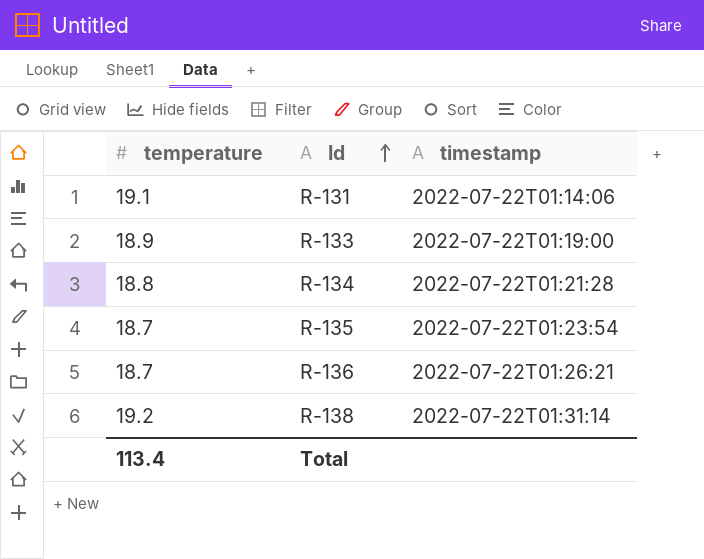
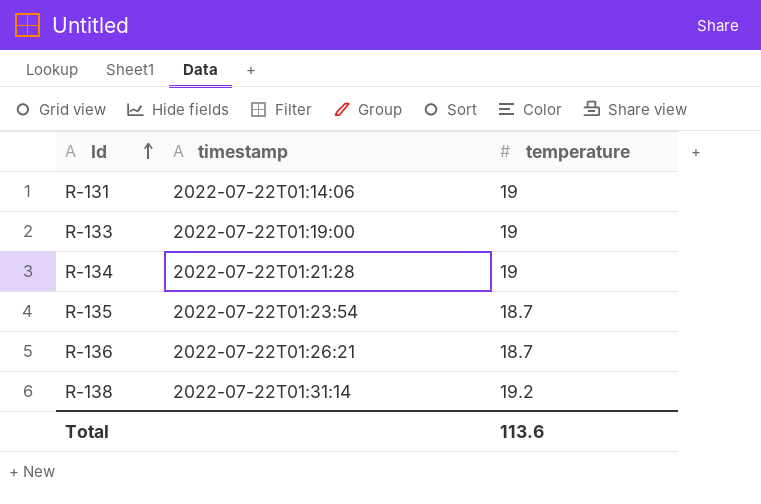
column temperature | position: 1 -> 3
R-131 | temperature: 19.1 -> 19
R-133 | temperature: 18.9 -> 19
R-134 | temperature: 18.8 -> 19
Total | temperature: 113.4 -> 113.6

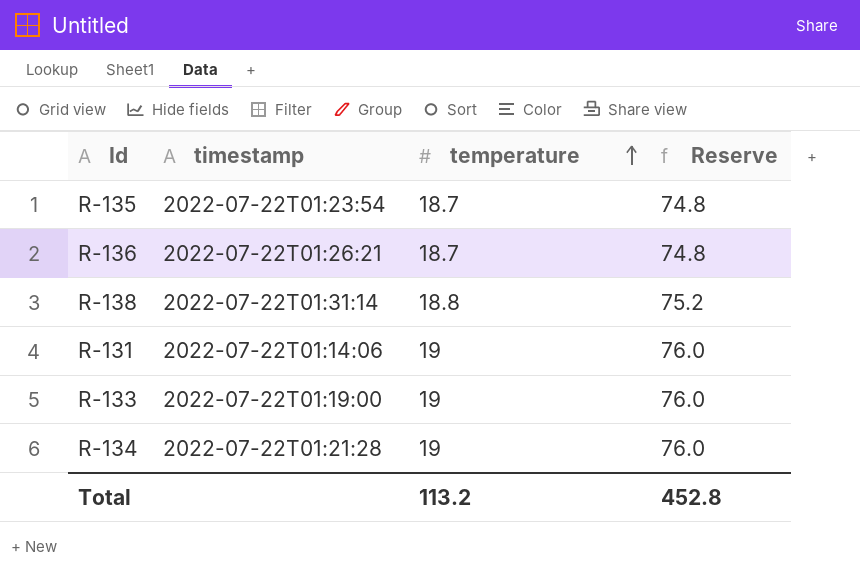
row order: Id ascending -> temperature ascending
column Reserve | formula: none -> [temperature] * 4
R-138 | temperature: 19.2 -> 18.8
Total | temperature: 113.6 -> 113.2

